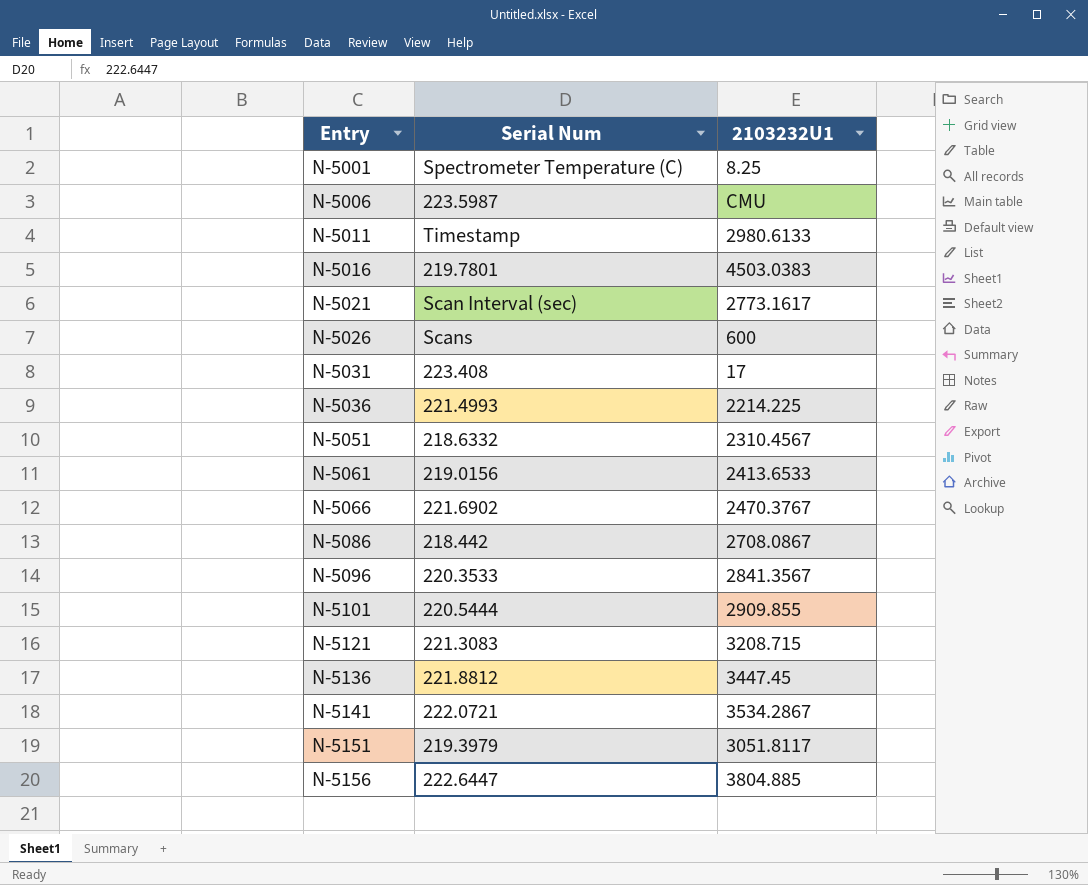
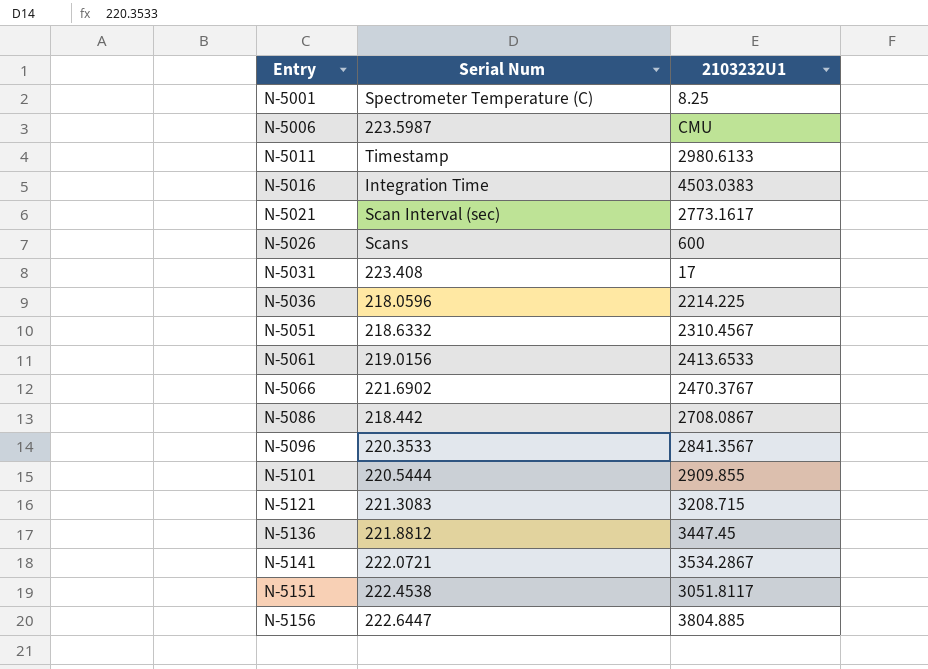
N-5016 | Serial Num: 219.7801 -> Integration Time
N-5036 | Serial Num: 221.4993 -> 218.0596
N-5151 | Serial Num: 219.3979 -> 222.4538

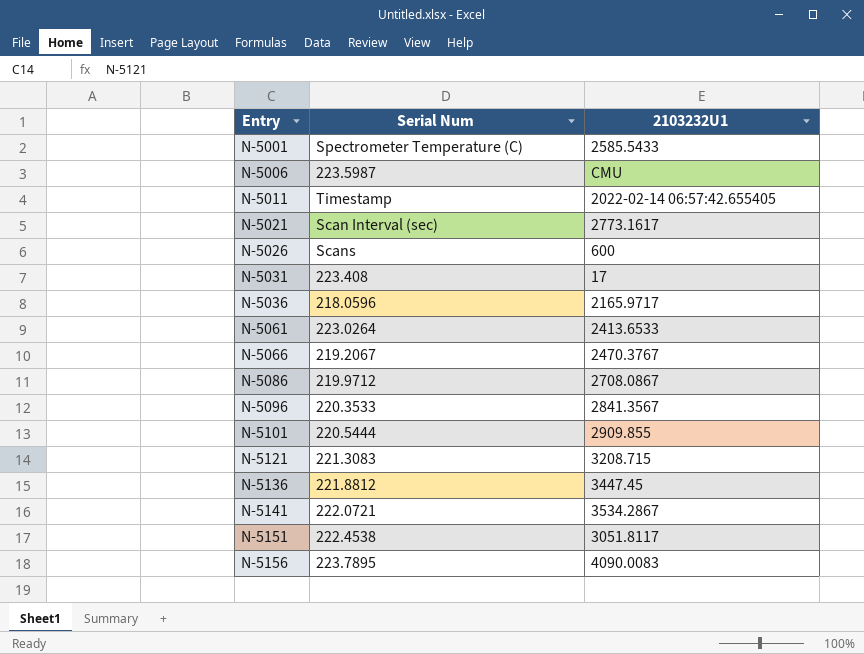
row N-5016: Integration Time | 4503.0383 -> none
row N-5051: 218.6332 | 2310.4567 -> none
N-5001 | 2103232U1: 8.25 -> 2585.5433
N-5011 | 2103232U1: 2980.6133 -> 2022-02-14 06:57:42.655405
N-5036 | 2103232U1: 2214.225 -> 2165.9717
N-5061 | Serial Num: 219.0156 -> 223.0264
N-5066 | Serial Num: 221.6902 -> 219.2067
N-5086 | Serial Num: 218.442 -> 219.9712
N-5156 | Serial Num: 222.6447 -> 223.7895
N-5156 | 2103232U1: 3804.885 -> 4090.0083

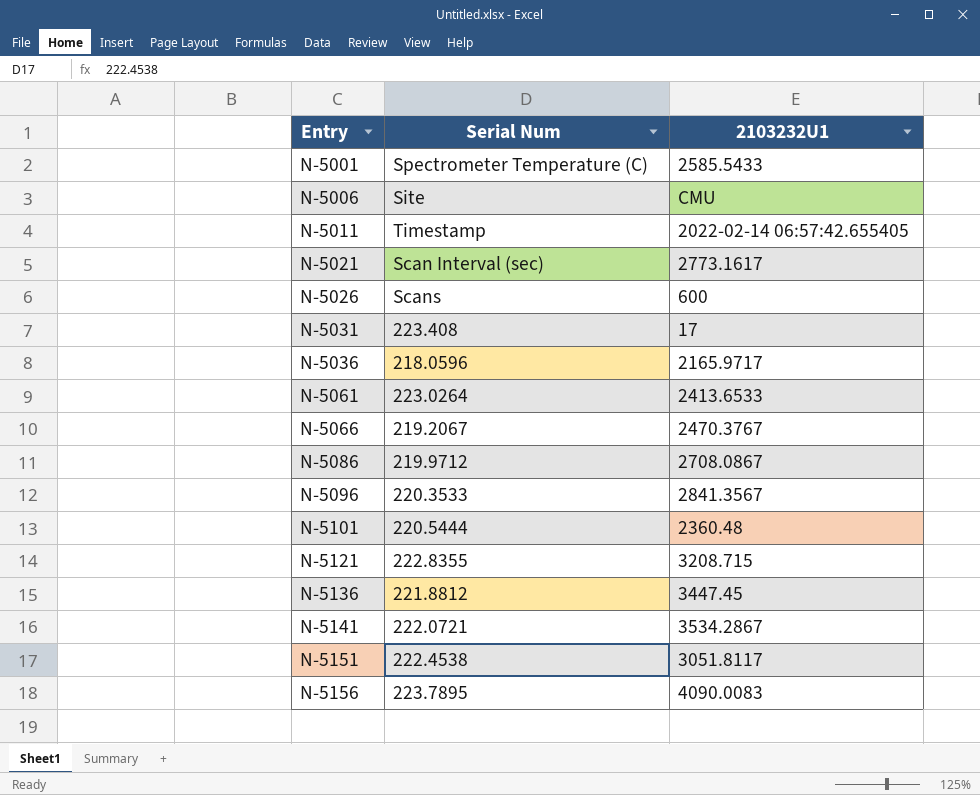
N-5006 | Serial Num: 223.5987 -> Site
N-5101 | 2103232U1: 2909.855 -> 2360.48
N-5121 | Serial Num: 221.3083 -> 222.8355

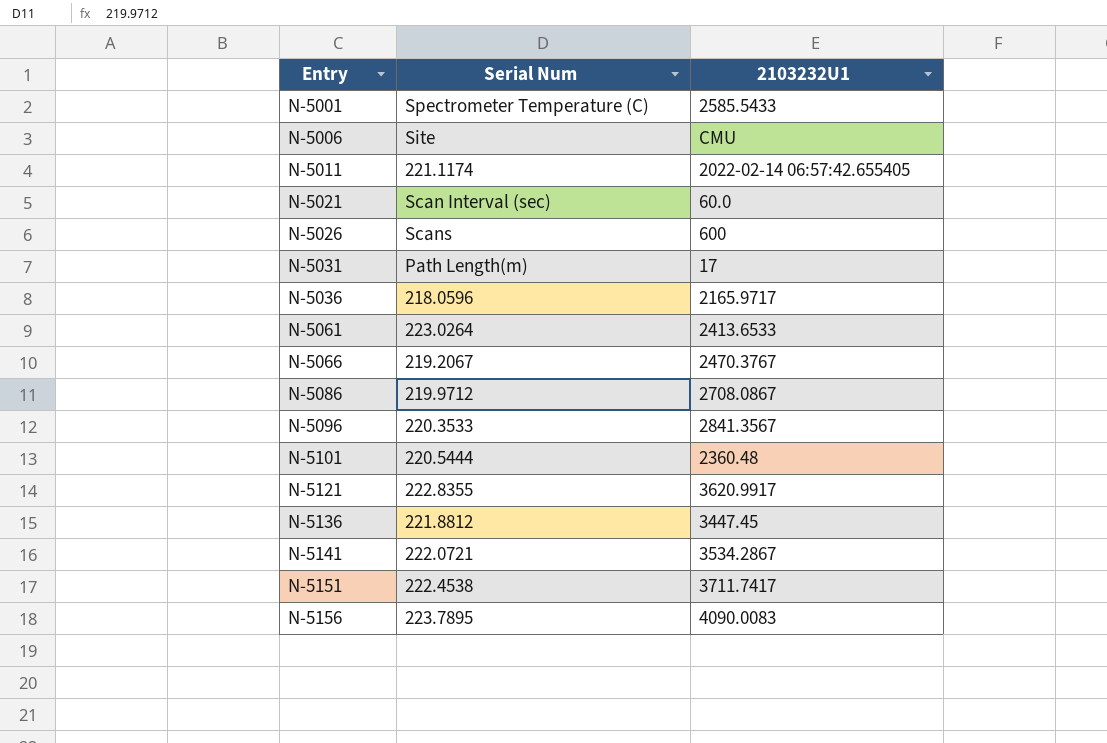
N-5011 | Serial Num: Timestamp -> 221.1174
N-5021 | 2103232U1: 2773.1617 -> 60.0
N-5031 | Serial Num: 223.408 -> Path Length(m)
N-5121 | 2103232U1: 3208.715 -> 3620.9917
N-5151 | 2103232U1: 3051.8117 -> 3711.7417

